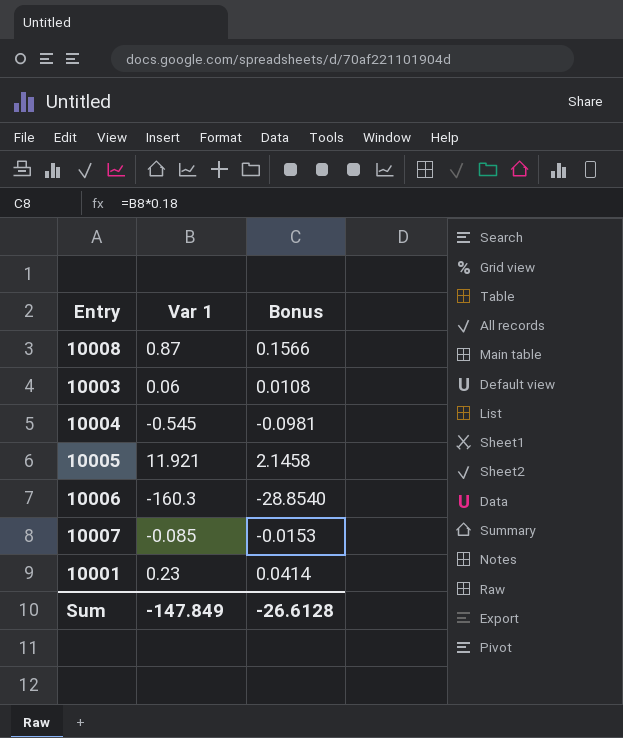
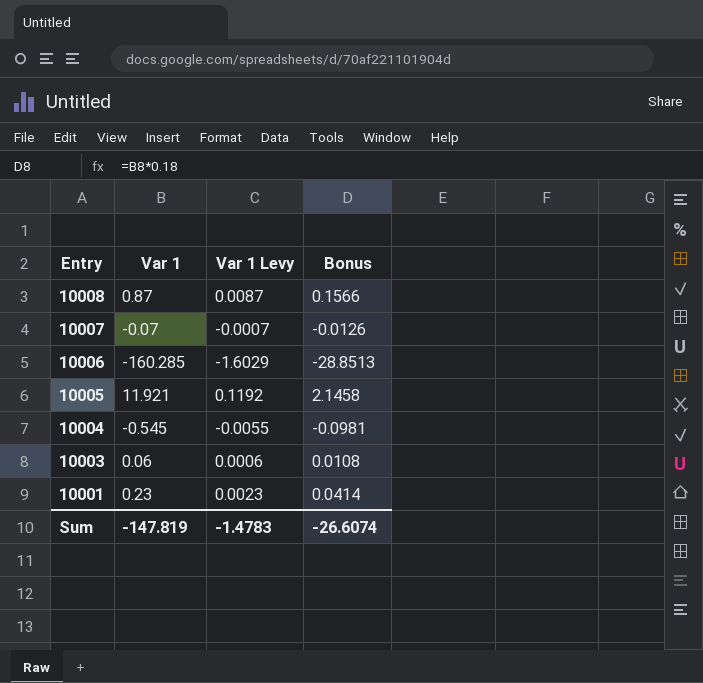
row order: none -> Entry descending
column Var 1 Levy | formula: none -> [Var 1] * 0.01
10007 | Var 1: -0.085 -> -0.07
10007 | Bonus: -0.0153 -> -0.0126
10006 | Var 1: -160.3 -> -160.285
10006 | Bonus: -28.8540 -> -28.8513
Sum | Var 1: -147.849 -> -147.819
Sum | Bonus: -26.6128 -> -26.6074

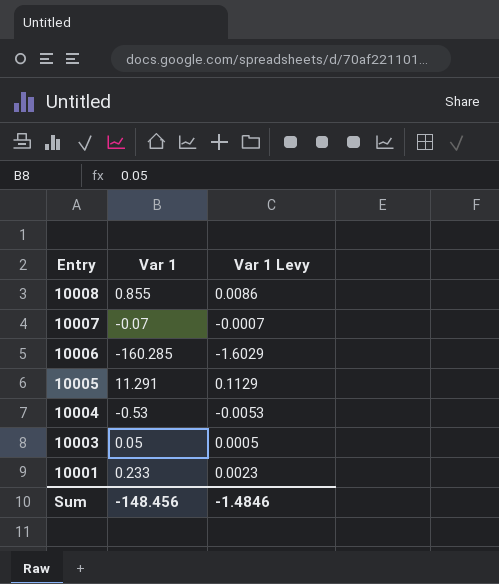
column Bonus | formula: [Var 1] * 0.18 -> none
10008 | Var 1: 0.87 -> 0.855
10008 | Var 1 Levy: 0.0087 -> 0.0086
10005 | Var 1: 11.921 -> 11.291
10005 | Var 1 Levy: 0.1192 -> 0.1129
10004 | Var 1: -0.545 -> -0.53
10004 | Var 1 Levy: -0.0055 -> -0.0053
10003 | Var 1: 0.06 -> 0.05
10003 | Var 1 Levy: 0.0006 -> 0.0005
10001 | Var 1: 0.23 -> 0.233
Sum | Var 1: -147.819 -> -148.456
Sum | Var 1 Levy: -1.4783 -> -1.4846

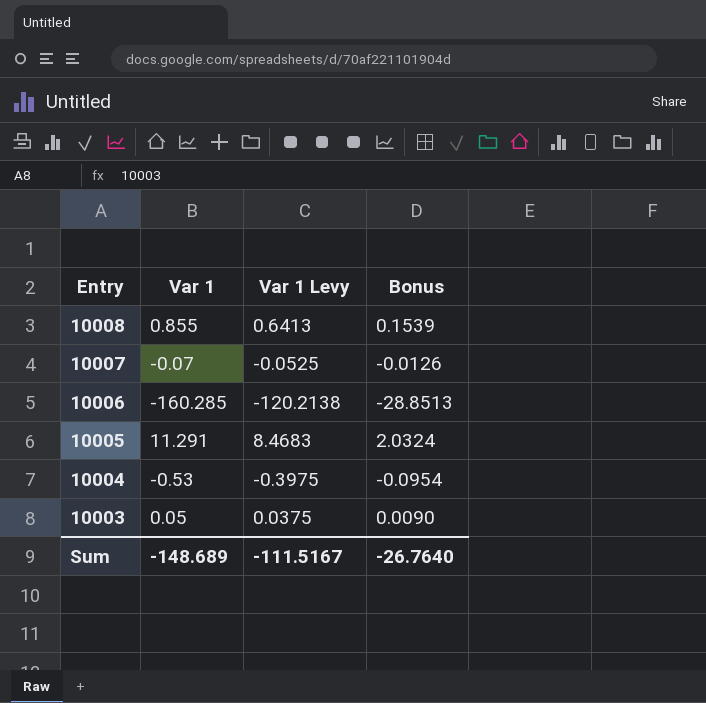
column Var 1 Levy | formula: [Var 1] * 0.01 -> [Var 1] * 0.75
column Bonus | formula: none -> [Var 1] * 0.18
row 10001: 0.233 | 0.0023 -> none
Sum | Var 1: -148.456 -> -148.689
Sum | Var 1 Levy: -1.4846 -> -111.5167

